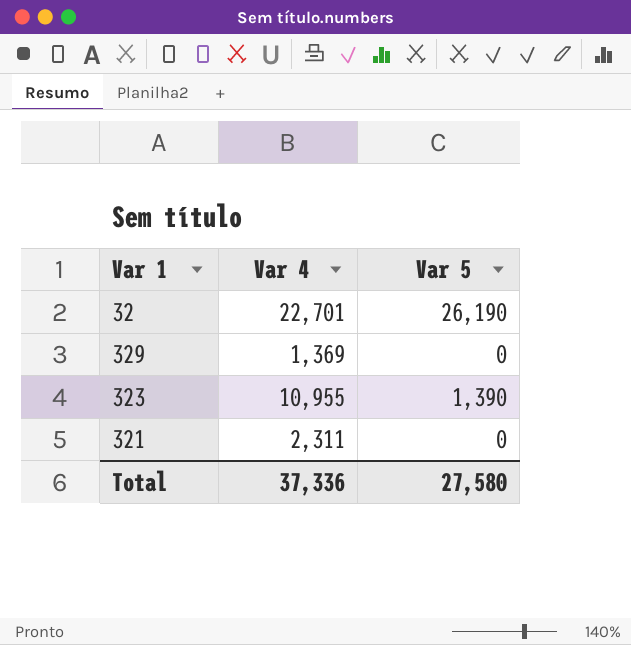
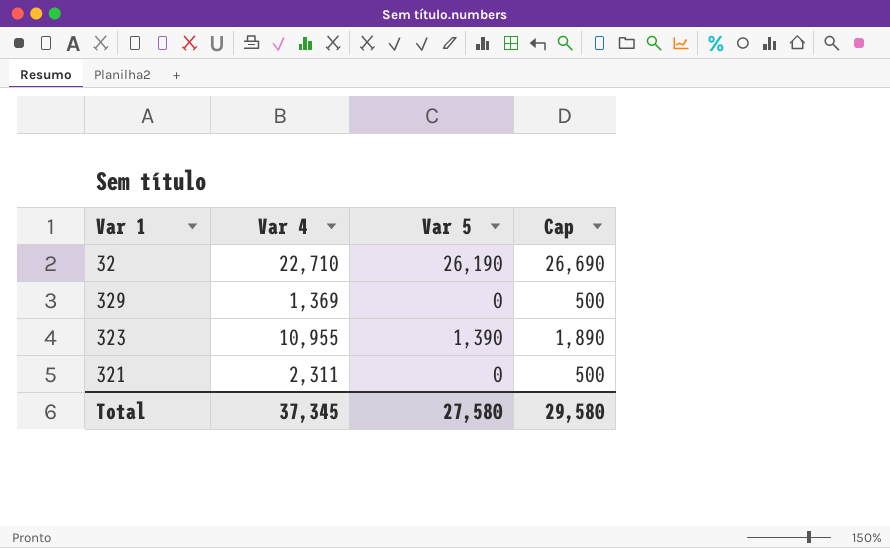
column Cap | formula: none -> [Var 5] + 500
32 | Var 4: 22,701 -> 22,710
Total | Var 4: 37,336 -> 37,345

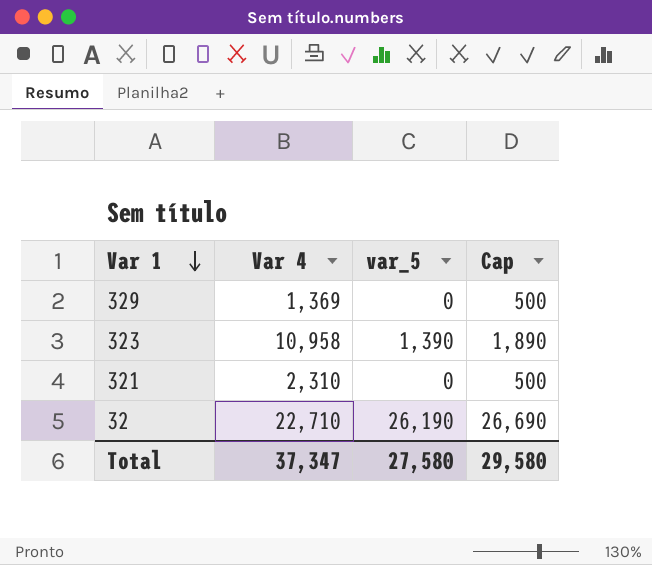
row order: none -> Var 1 descending
column name: Var 5 -> var_5
323 | Var 4: 10,955 -> 10,958
321 | Var 4: 2,311 -> 2,310
Total | Var 4: 37,345 -> 37,347

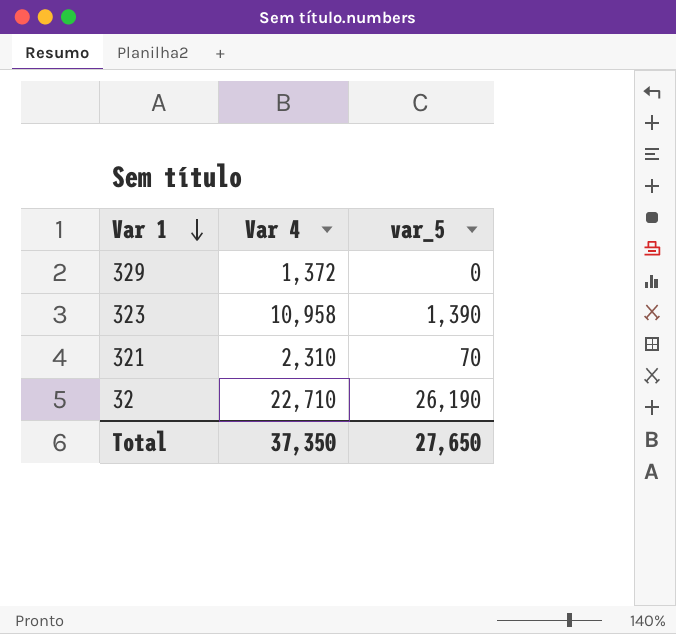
column Cap | formula: [var_5] + 500 -> none
329 | Var 4: 1,369 -> 1,372
321 | var_5: 0 -> 70
Total | Var 4: 37,347 -> 37,350
Total | var_5: 27,580 -> 27,650

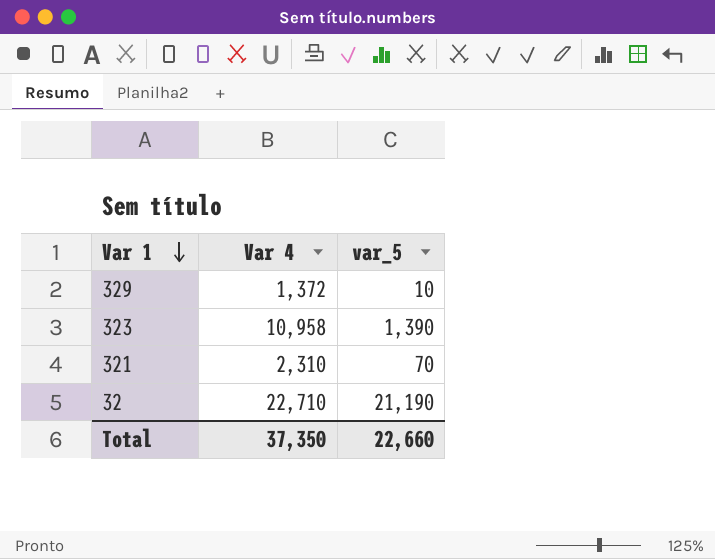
329 | var_5: 0 -> 10
32 | var_5: 26,190 -> 21,190
Total | var_5: 27,650 -> 22,660

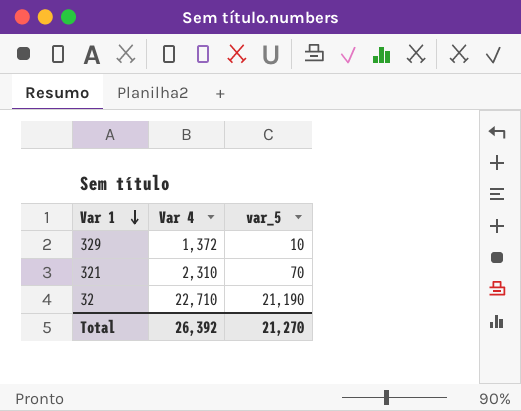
row 323: 10,958 | 1,390 -> none
Total | Var 4: 37,350 -> 26,392
Total | var_5: 22,660 -> 21,270

